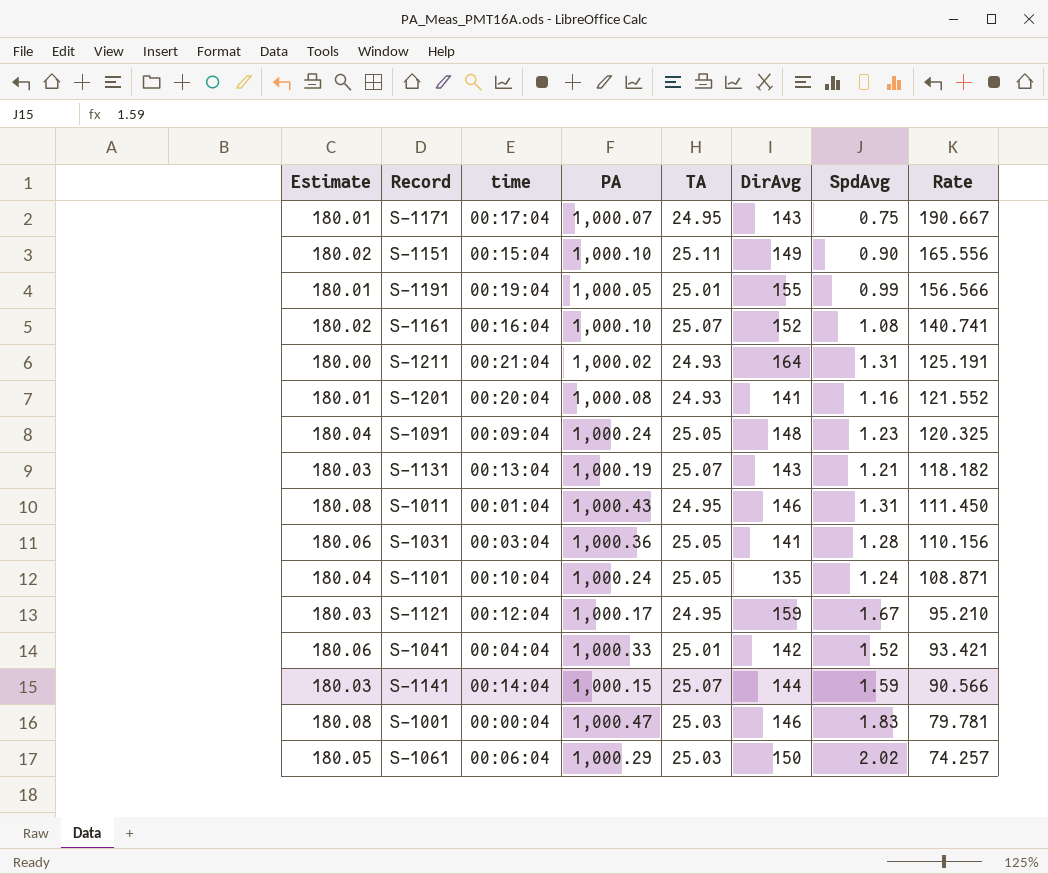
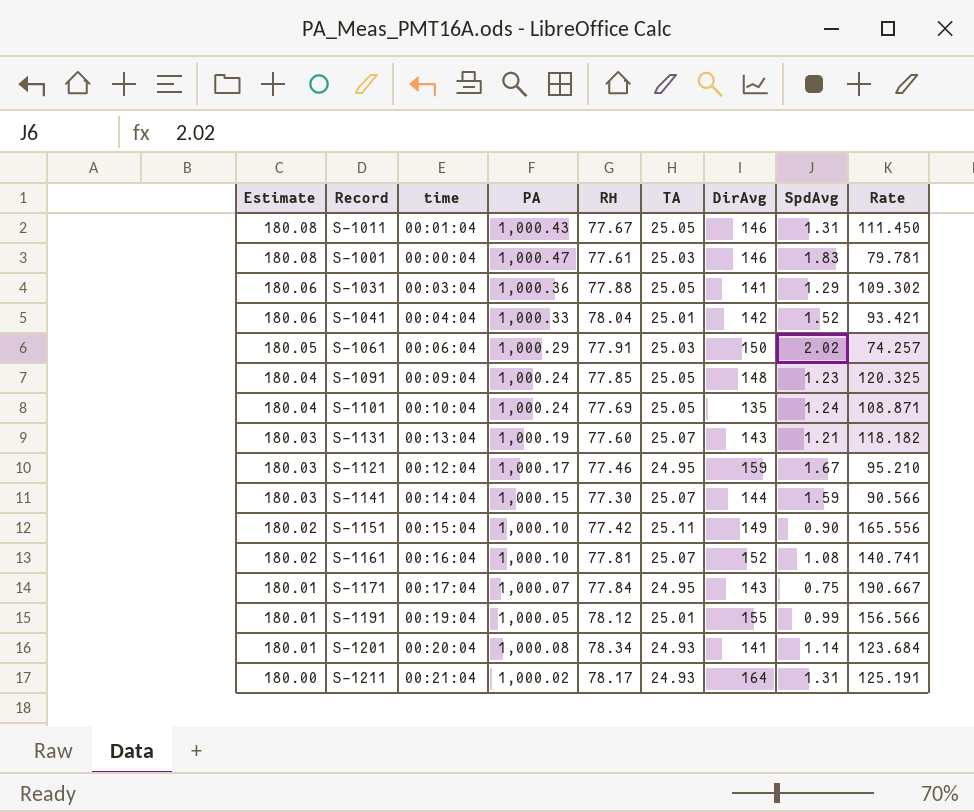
row order: Rate descending -> Estimate descending
column RH | position: none -> 5
S-1011 | TA: 24.95 -> 25.05
S-1031 | SpdAvg: 1.28 -> 1.29
S-1031 | Rate: 110.156 -> 109.302
S-1201 | SpdAvg: 1.16 -> 1.14
S-1201 | Rate: 121.552 -> 123.684

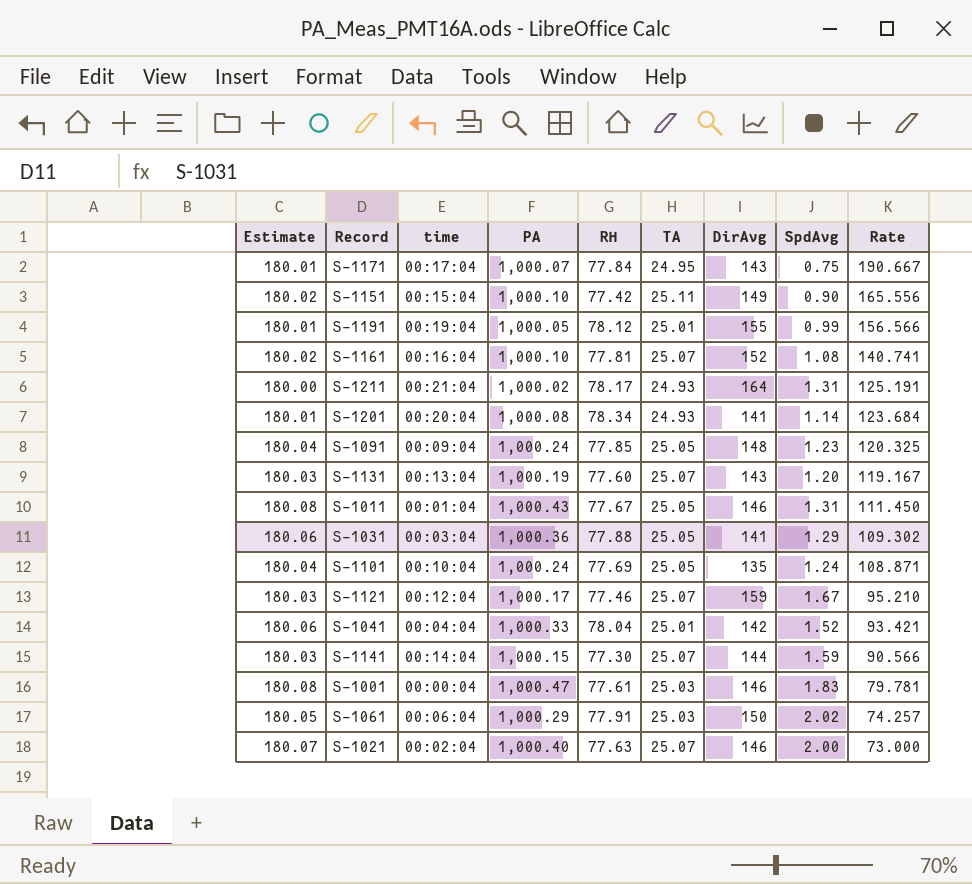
row order: Estimate descending -> Rate descending
S-1131 | SpdAvg: 1.21 -> 1.20
S-1131 | Rate: 118.182 -> 119.167
S-1121 | TA: 24.95 -> 25.07
row S-1021: none -> 180.07 | 00:02:04 | 1,000.40 | 77.63 | 25.07 | 146 | 2.00 | 73.000

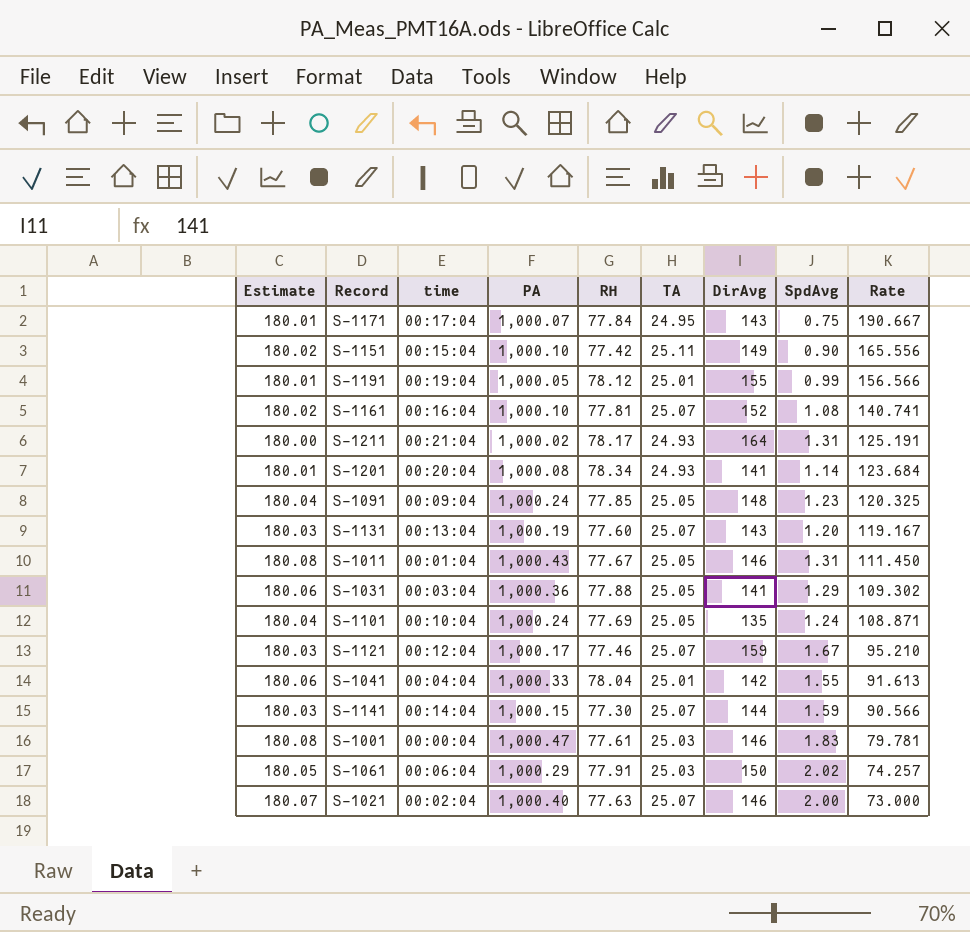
S-1041 | SpdAvg: 1.52 -> 1.55
S-1041 | Rate: 93.421 -> 91.613

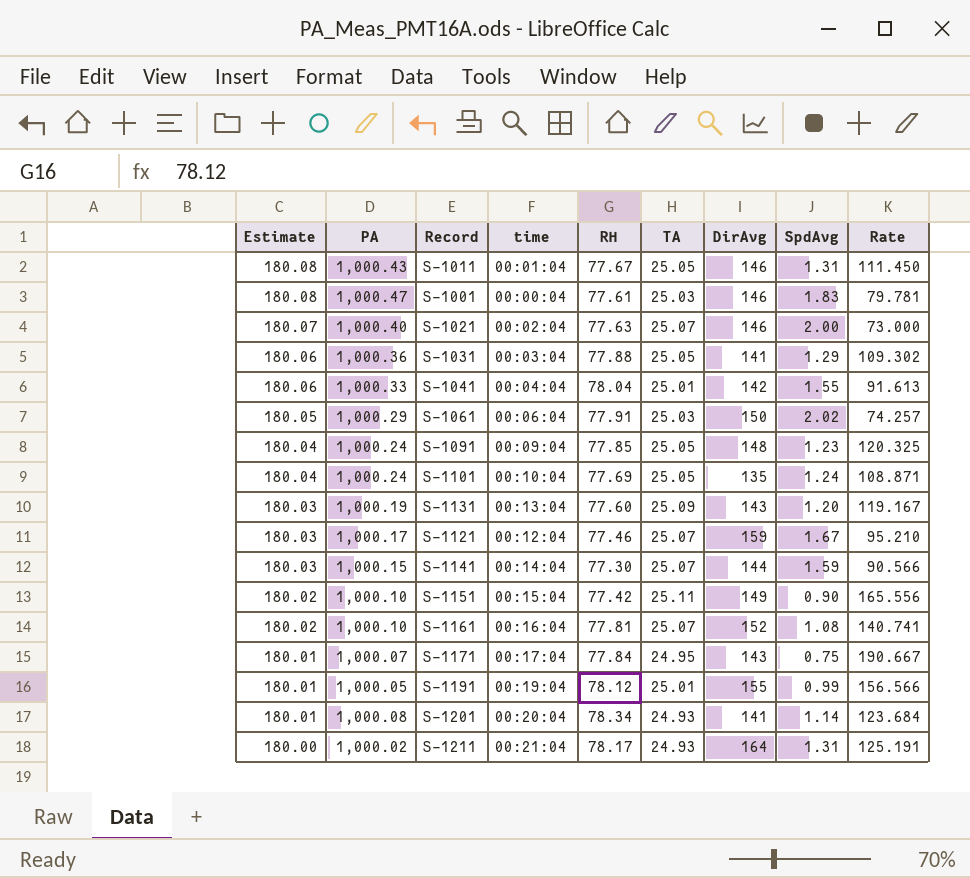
row order: Rate descending -> Estimate descending
column PA | position: 4 -> 2
S-1131 | TA: 25.07 -> 25.09

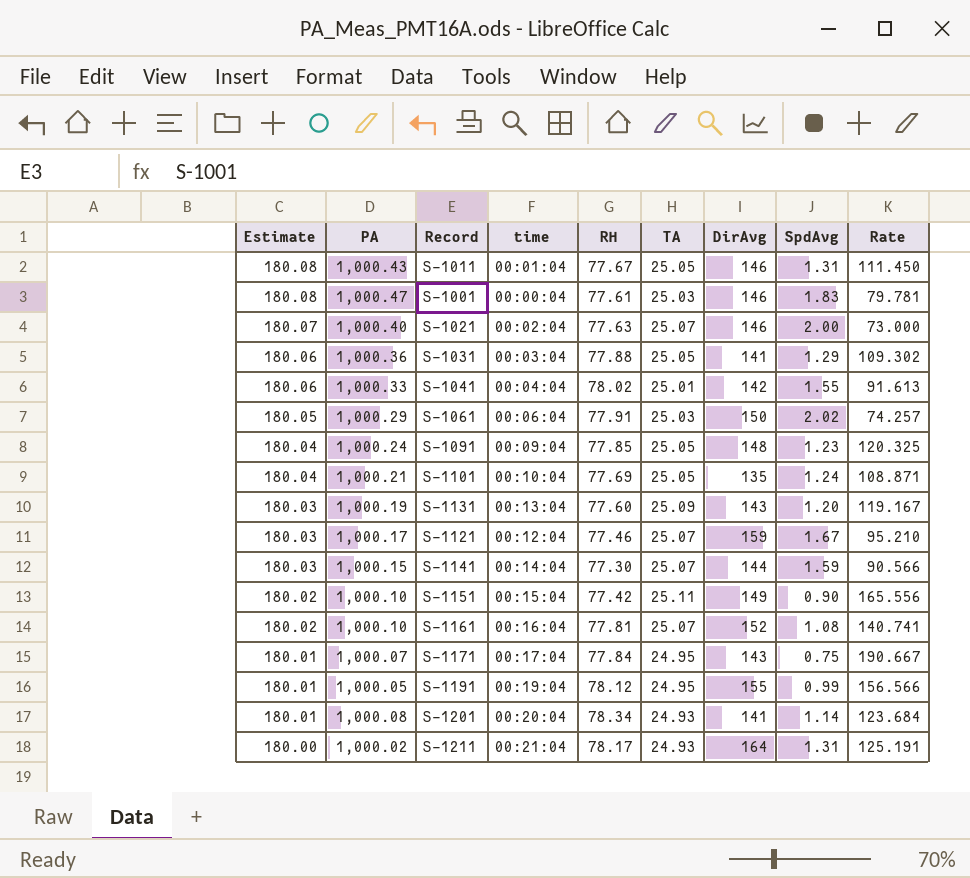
S-1041 | RH: 78.04 -> 78.02
S-1101 | PA: 1,000.24 -> 1,000.21
S-1191 | TA: 25.01 -> 24.95

